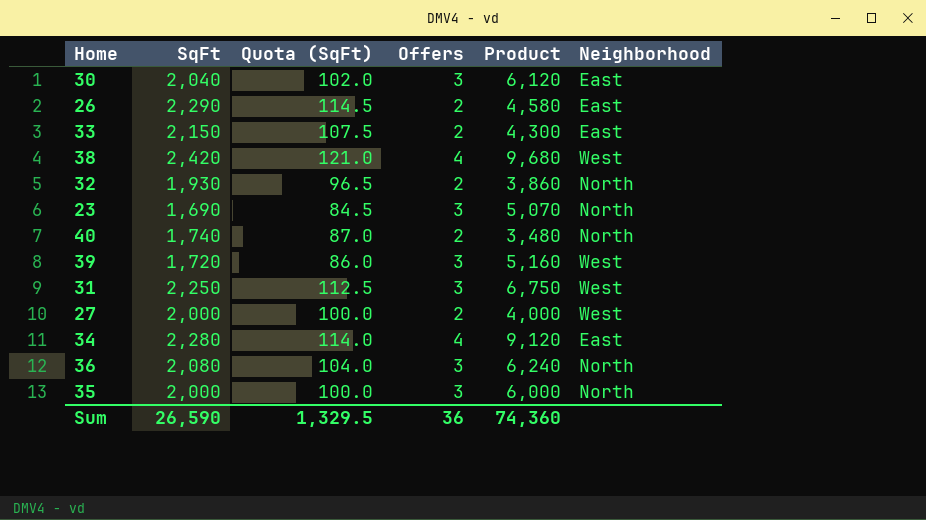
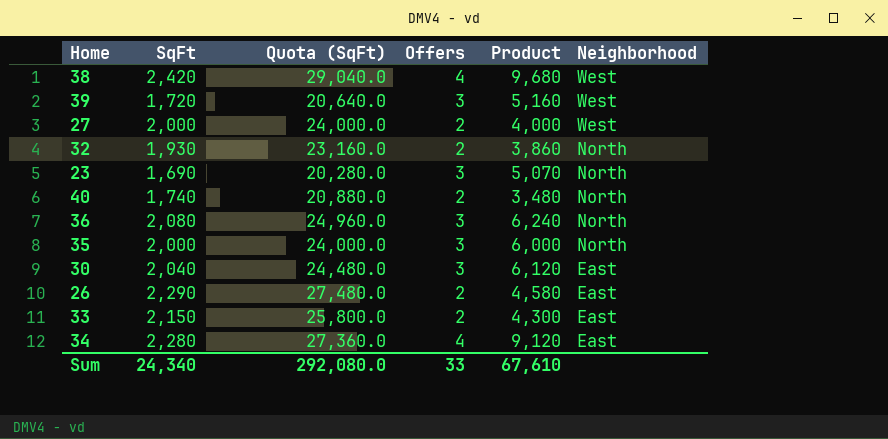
row order: none -> Neighborhood descending
column Quota (SqFt) | formula: [SqFt] * 0.05 -> [SqFt] * 12
row 31: 2,250 | 112.5 | 3 | 6,750 | West -> none
Sum | SqFt: 26,590 -> 24,340
Sum | Quota (SqFt): 1,329.5 -> 292,080.0
Sum | Offers: 36 -> 33
Sum | Product: 74,360 -> 67,610

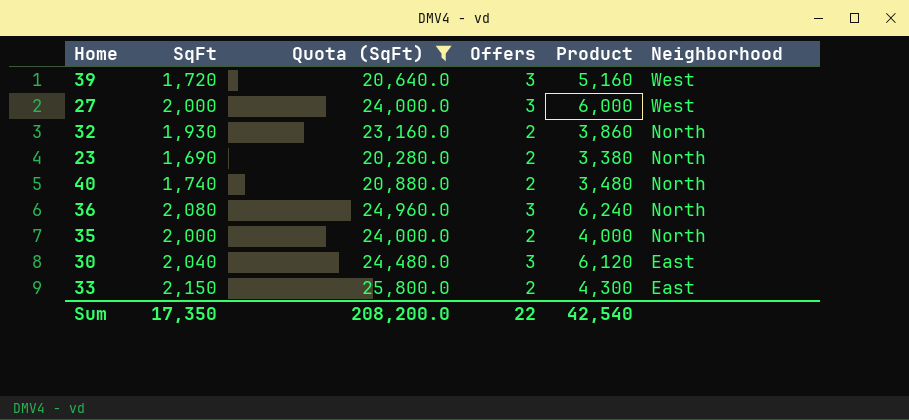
filter: none -> Quota (SqFt) <= 25,800.0
27 | Offers: 2 -> 3
27 | Product: 4,000 -> 6,000
23 | Offers: 3 -> 2
23 | Product: 5,070 -> 3,380
35 | Offers: 3 -> 2
35 | Product: 6,000 -> 4,000
Sum | SqFt: 24,340 -> 17,350
Sum | Quota (SqFt): 292,080.0 -> 208,200.0
Sum | Offers: 33 -> 22
Sum | Product: 67,610 -> 42,540

